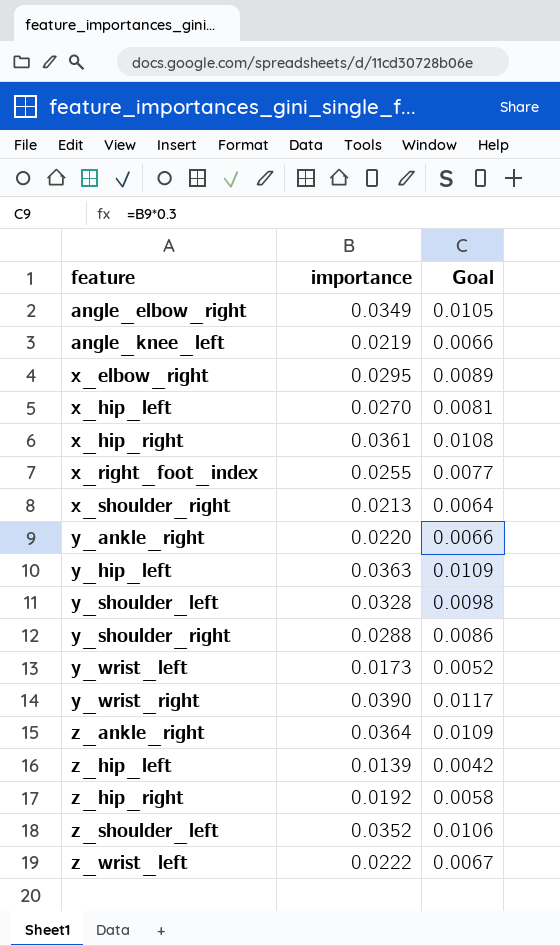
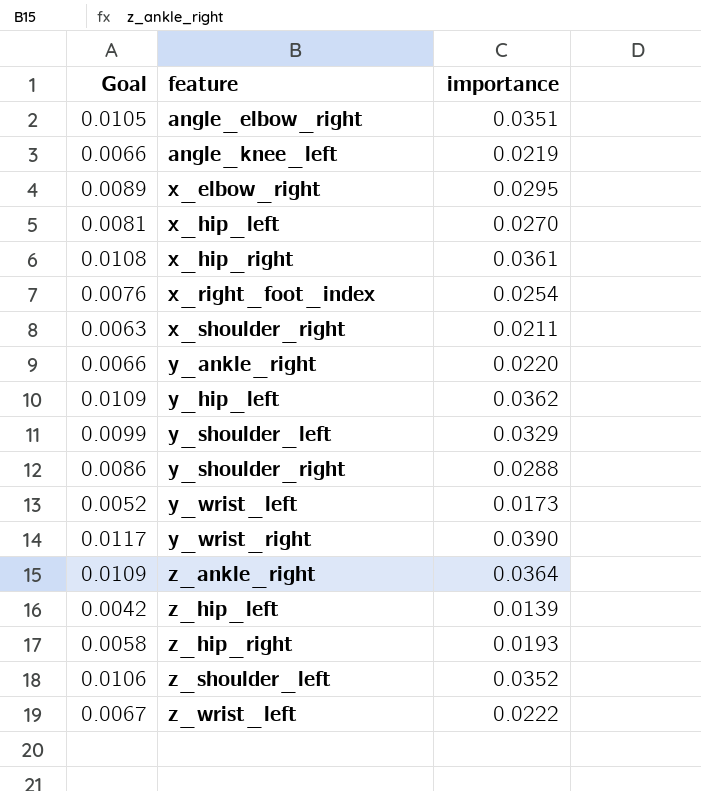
column Goal | position: 3 -> 1
angle_elbow_right | importance: 0.0349 -> 0.0351
x_right_foot_index | Goal: 0.0077 -> 0.0076
x_right_foot_index | importance: 0.0255 -> 0.0254
x_shoulder_right | Goal: 0.0064 -> 0.0063
x_shoulder_right | importance: 0.0213 -> 0.0211
y_hip_left | importance: 0.0363 -> 0.0362
y_shoulder_left | Goal: 0.0098 -> 0.0099
y_shoulder_left | importance: 0.0328 -> 0.0329
z_hip_right | importance: 0.0192 -> 0.0193

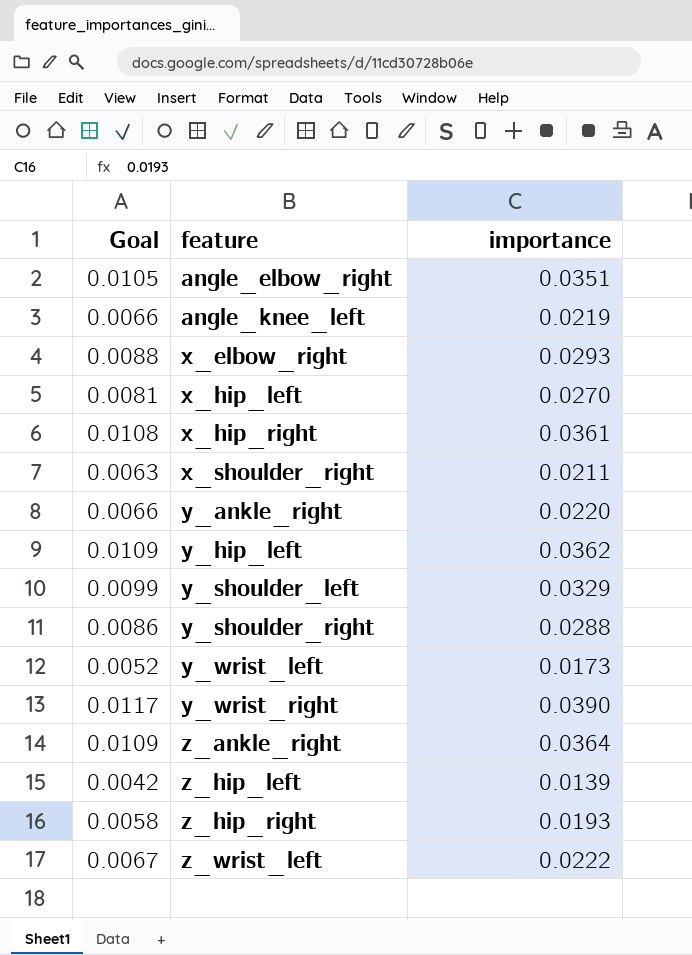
row x_right_foot_index: 0.0076 | 0.0254 -> none
row z_shoulder_left: 0.0106 | 0.0352 -> none
x_elbow_right | Goal: 0.0089 -> 0.0088
x_elbow_right | importance: 0.0295 -> 0.0293

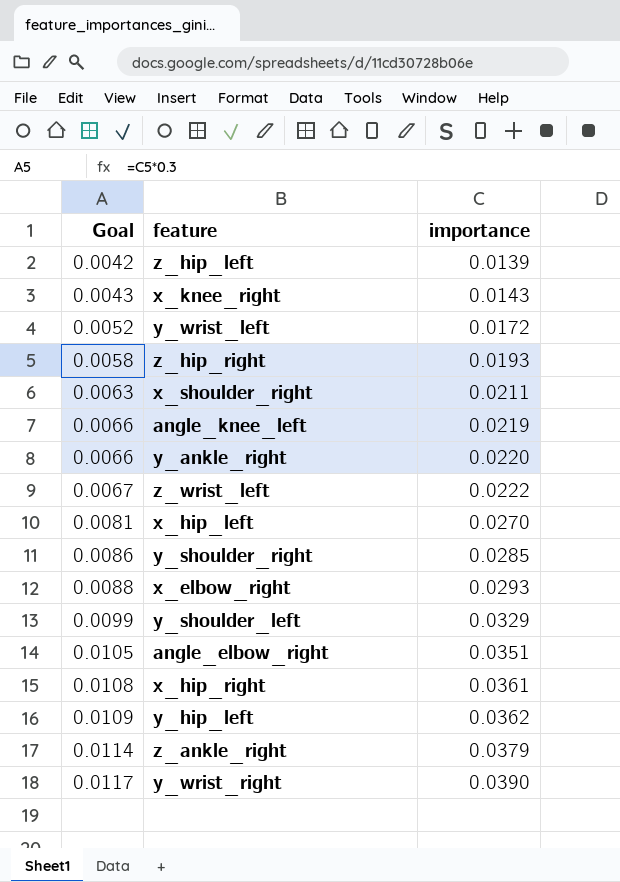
row order: feature ascending -> Goal ascending
row x_knee_right: none -> 0.0043 | 0.0143
y_wrist_left | importance: 0.0173 -> 0.0172
y_shoulder_right | importance: 0.0288 -> 0.0285
z_ankle_right | Goal: 0.0109 -> 0.0114
z_ankle_right | importance: 0.0364 -> 0.0379

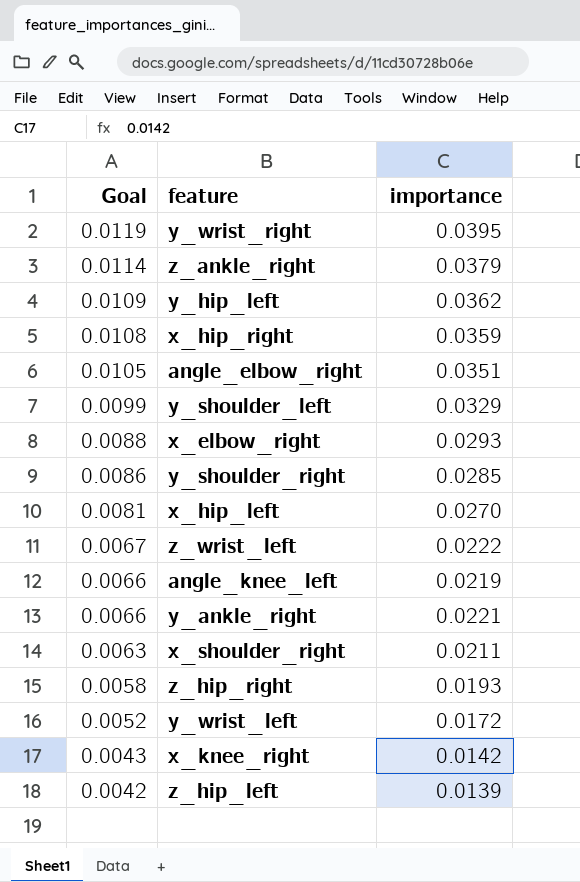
row order: Goal ascending -> Goal descending
y_wrist_right | Goal: 0.0117 -> 0.0119
y_wrist_right | importance: 0.0390 -> 0.0395
x_hip_right | importance: 0.0361 -> 0.0359
y_ankle_right | importance: 0.0220 -> 0.0221
x_knee_right | importance: 0.0143 -> 0.0142

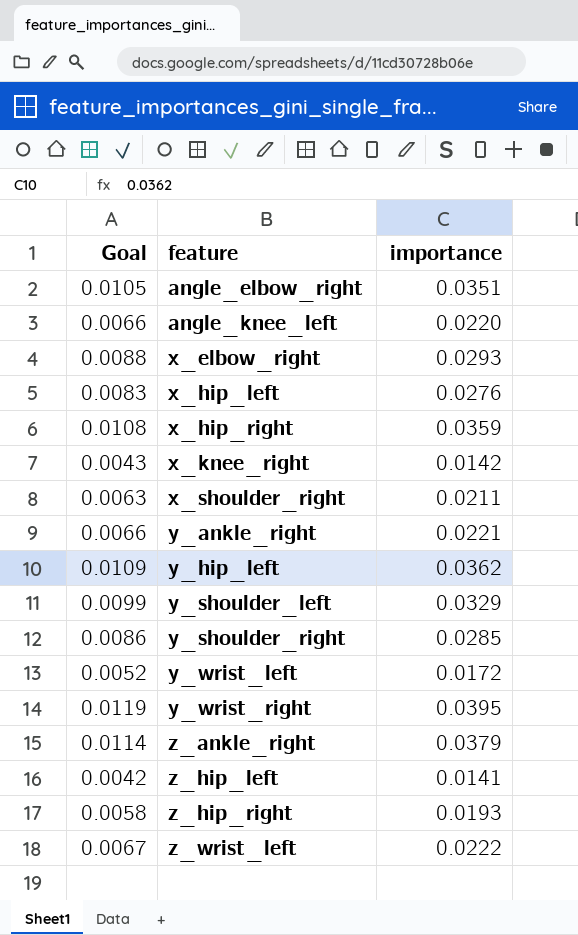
row order: Goal descending -> feature ascending
angle_knee_left | importance: 0.0219 -> 0.0220
x_hip_left | Goal: 0.0081 -> 0.0083
x_hip_left | importance: 0.0270 -> 0.0276
z_hip_left | importance: 0.0139 -> 0.0141

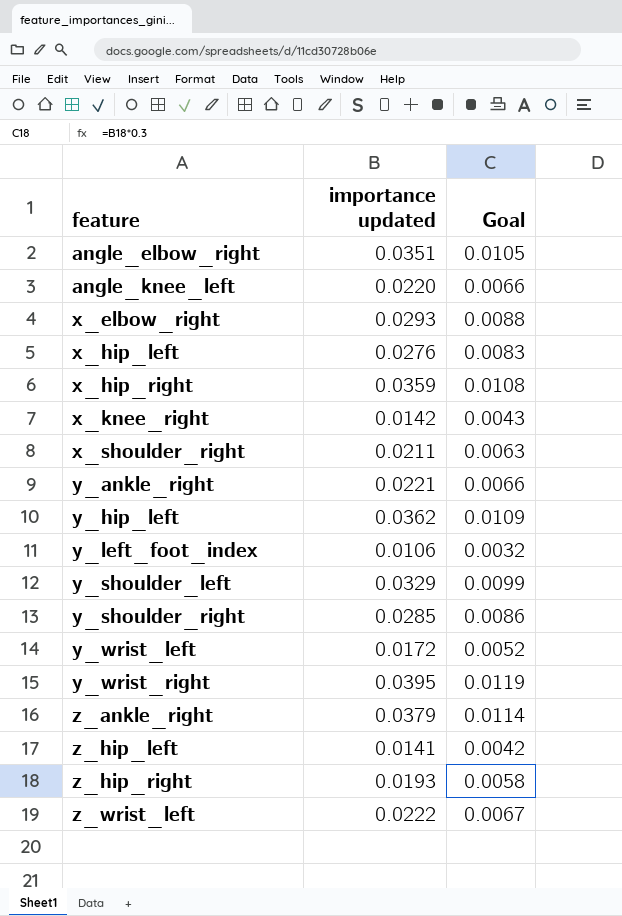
column name: importance -> importance updated
column Goal | position: 1 -> 3
row y_left_foot_index: none -> 0.0106 | 0.0032

